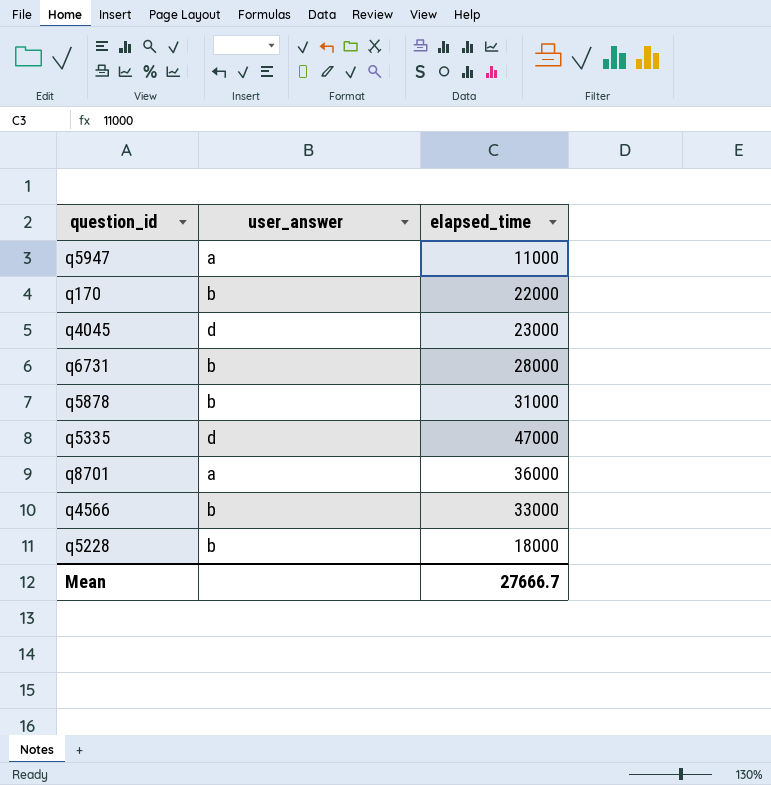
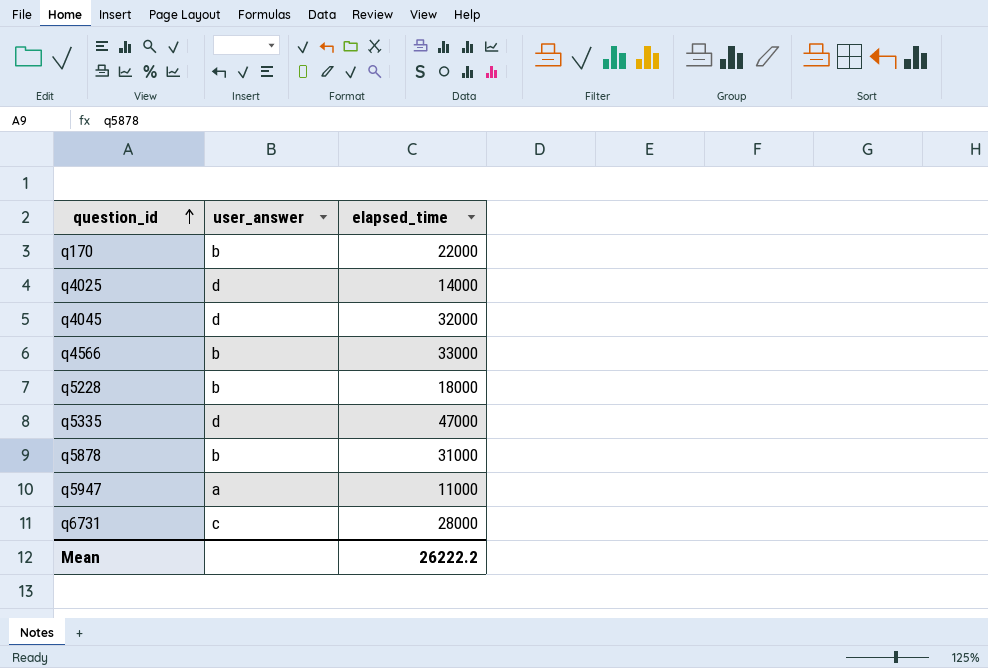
row order: none -> question_id ascending
row q8701: a | 36000 -> none
row q4025: none -> d | 14000
q4045 | elapsed_time: 23000 -> 32000
q6731 | user_answer: b -> c
Mean | elapsed_time: 27666.7 -> 26222.2

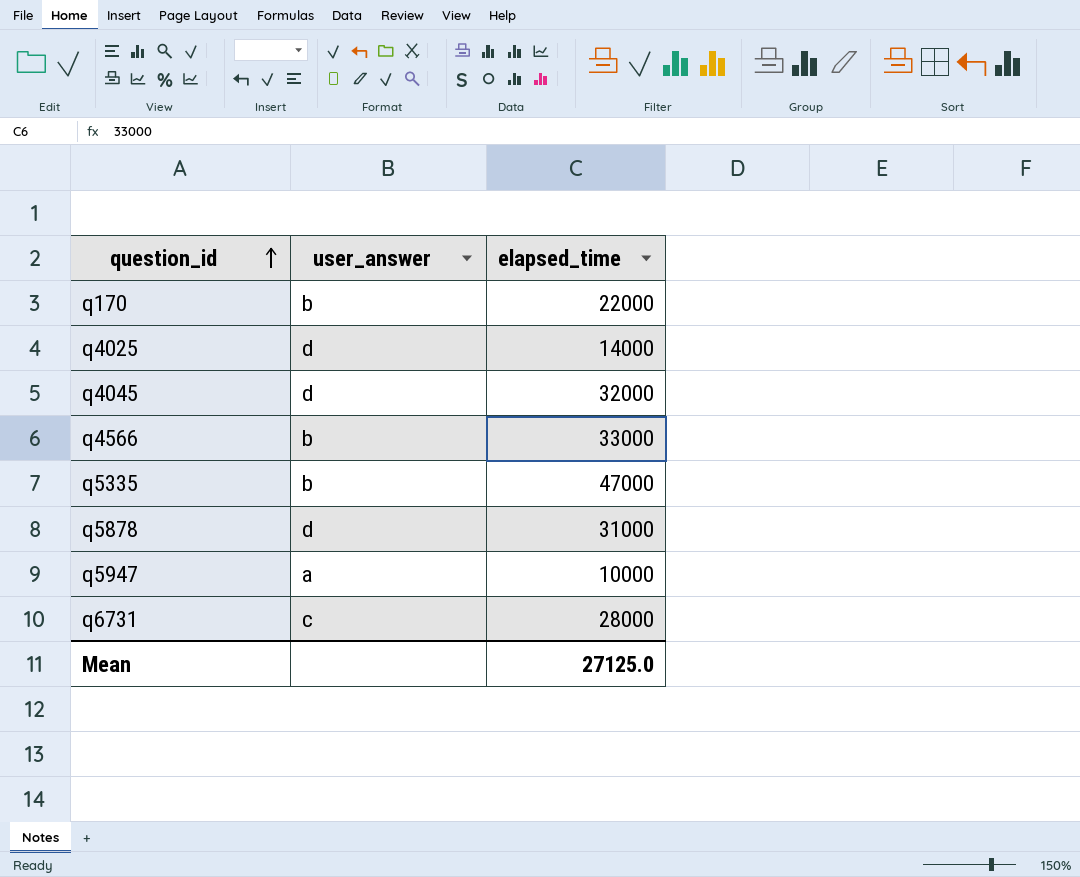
row q5228: b | 18000 -> none
q5335 | user_answer: d -> b
q5878 | user_answer: b -> d
q5947 | elapsed_time: 11000 -> 10000
Mean | elapsed_time: 26222.2 -> 27125.0

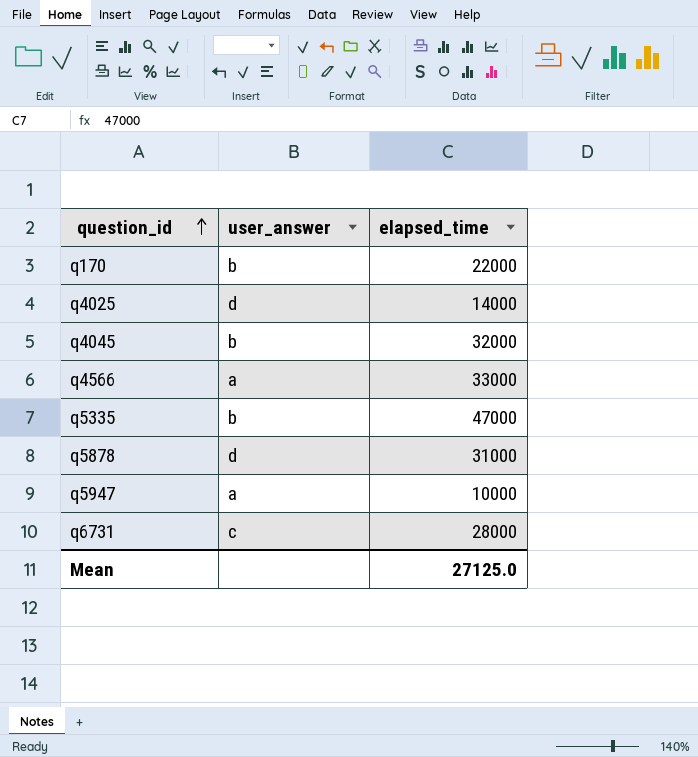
q4045 | user_answer: d -> b
q4566 | user_answer: b -> a

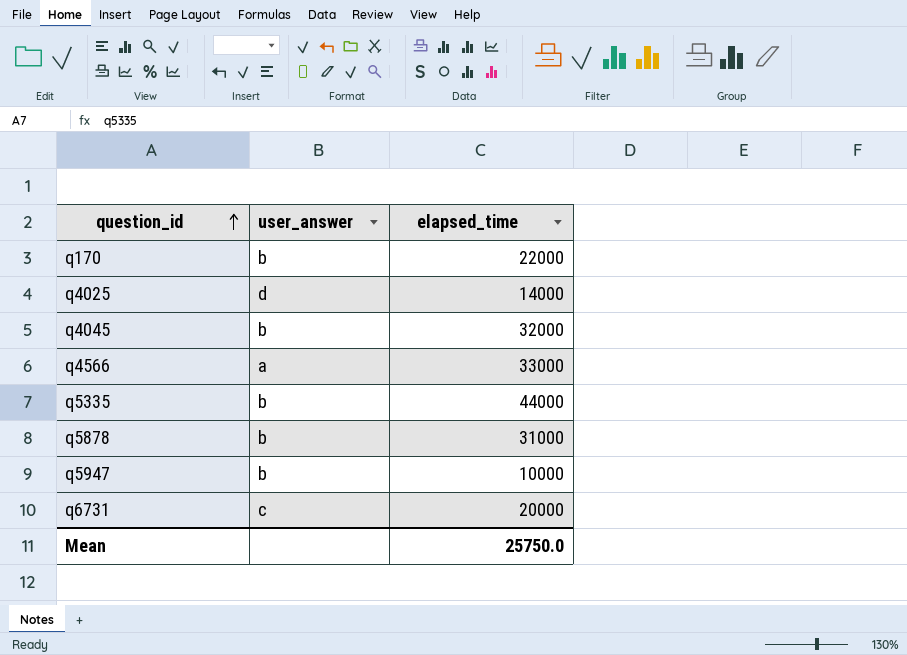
q5335 | elapsed_time: 47000 -> 44000
q5878 | user_answer: d -> b
q5947 | user_answer: a -> b
q6731 | elapsed_time: 28000 -> 20000
Mean | elapsed_time: 27125.0 -> 25750.0

